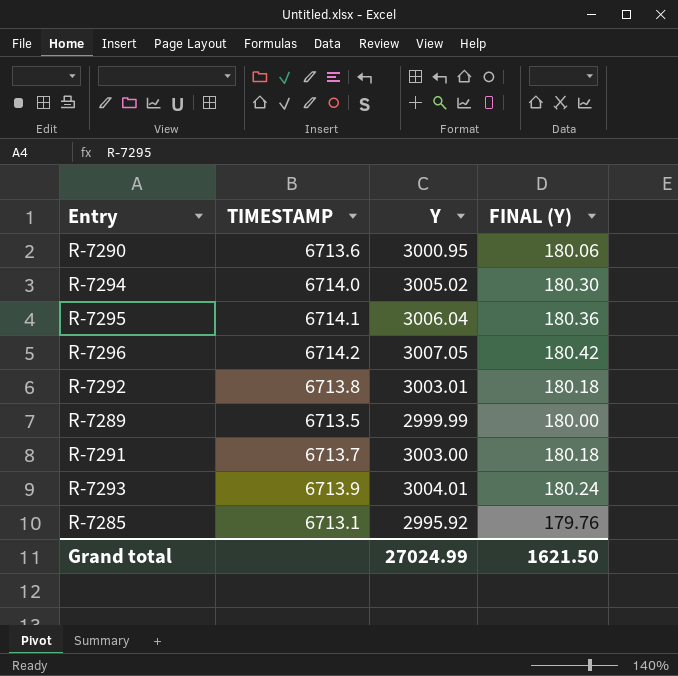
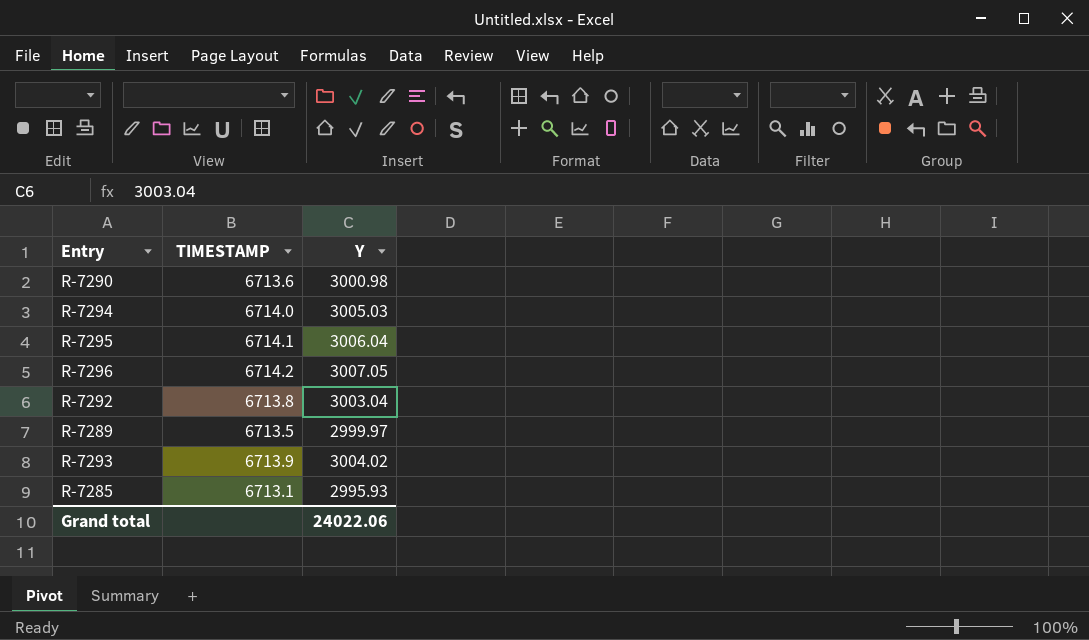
column FINAL (Y) | formula: [Y] * 0.06 -> none
row R-7291: 6713.7 | 3003.00 | 180.18 -> none
R-7290 | Y: 3000.95 -> 3000.98
R-7294 | Y: 3005.02 -> 3005.03
R-7292 | Y: 3003.01 -> 3003.04
R-7289 | Y: 2999.99 -> 2999.97
R-7293 | Y: 3004.01 -> 3004.02
R-7285 | Y: 2995.92 -> 2995.93
Grand total | Y: 27024.99 -> 24022.06

